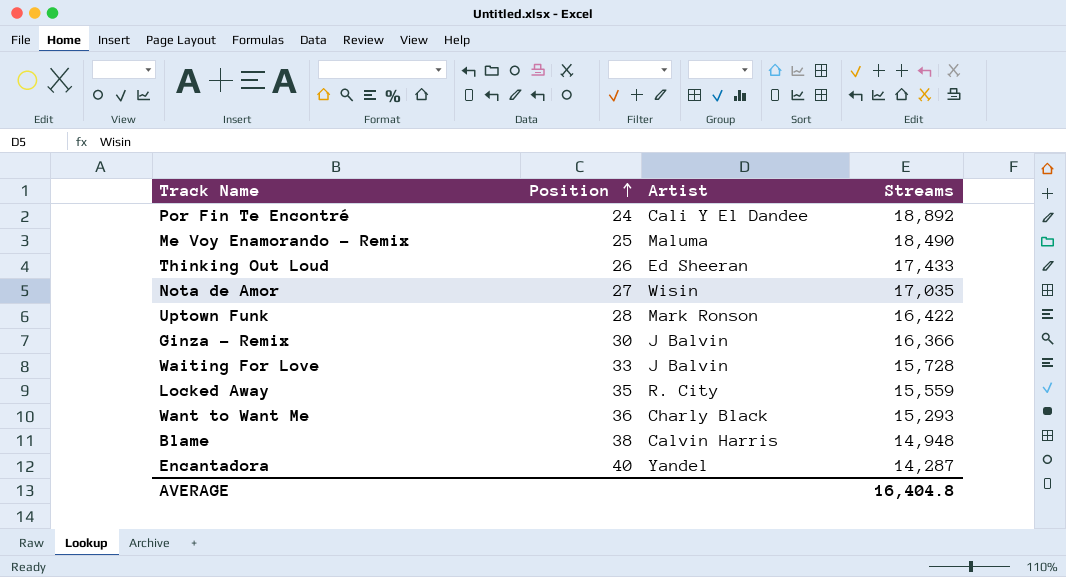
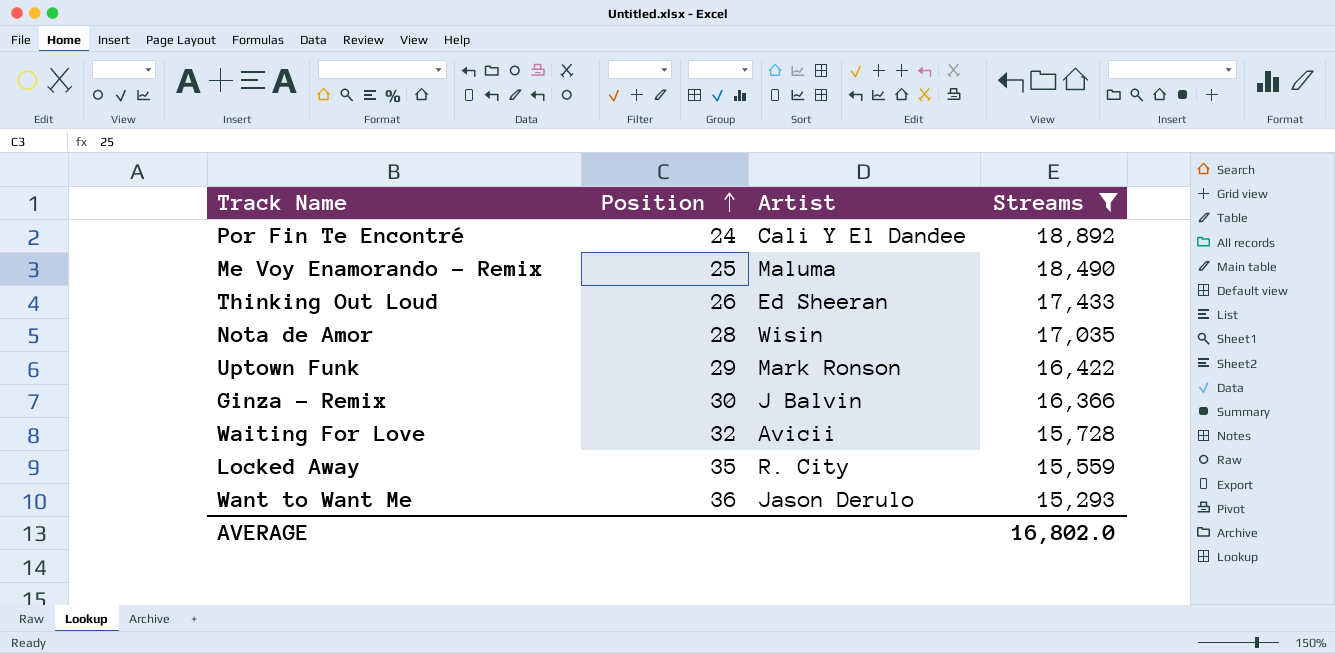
filter: none -> Streams >= 15,293
Nota de Amor | Position: 27 -> 28
Uptown Funk | Position: 28 -> 29
Waiting For Love | Position: 33 -> 32
Waiting For Love | Artist: J Balvin -> Avicii
Want to Want Me | Artist: Charly Black -> Jason Derulo
AVERAGE | Streams: 16,404.8 -> 16,802.0

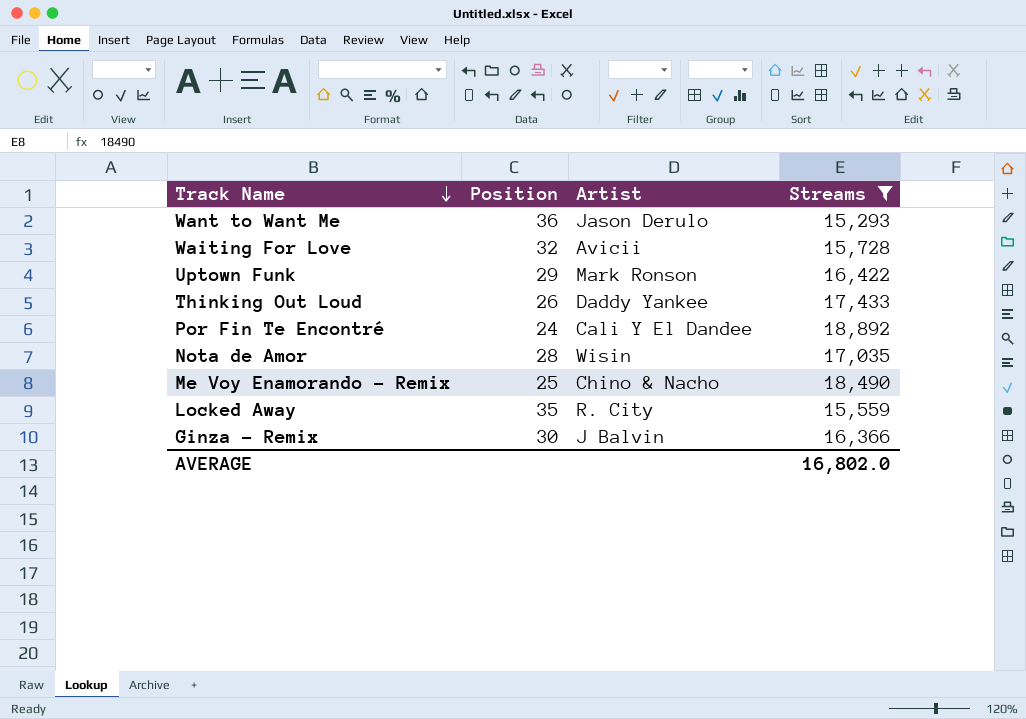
row order: Position ascending -> Track Name descending
Thinking Out Loud | Artist: Ed Sheeran -> Daddy Yankee
Me Voy Enamorando - Remix | Artist: Maluma -> Chino & Nacho

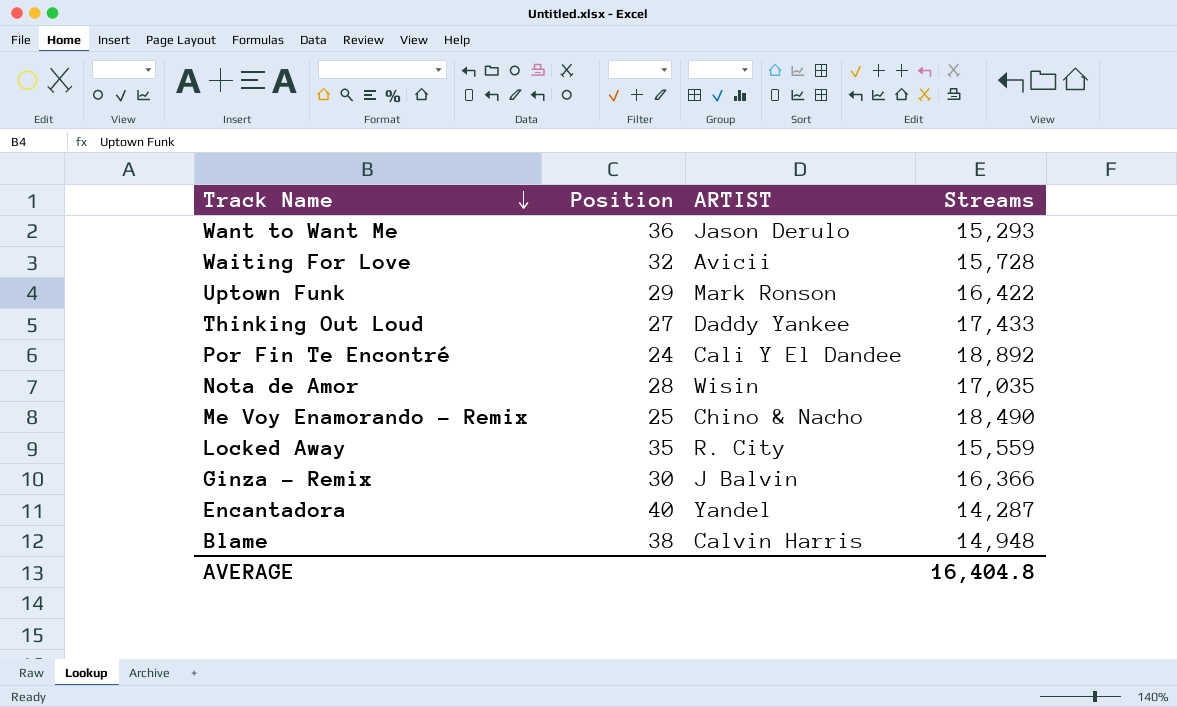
filter: Streams >= 15,293 -> none
column name: Artist -> ARTIST
Thinking Out Loud | Position: 26 -> 27
AVERAGE | Streams: 16,802.0 -> 16,404.8

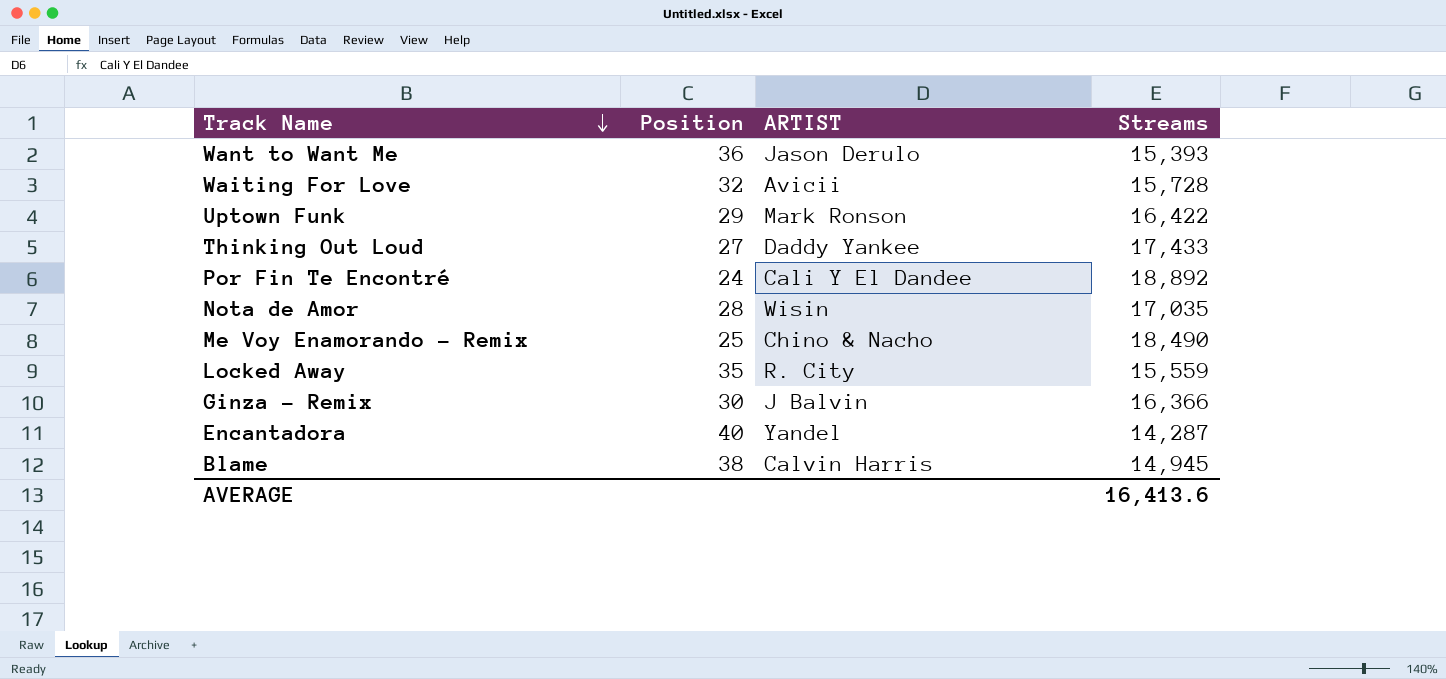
Want to Want Me | Streams: 15,293 -> 15,393
Blame | Streams: 14,948 -> 14,945
AVERAGE | Streams: 16,404.8 -> 16,413.6

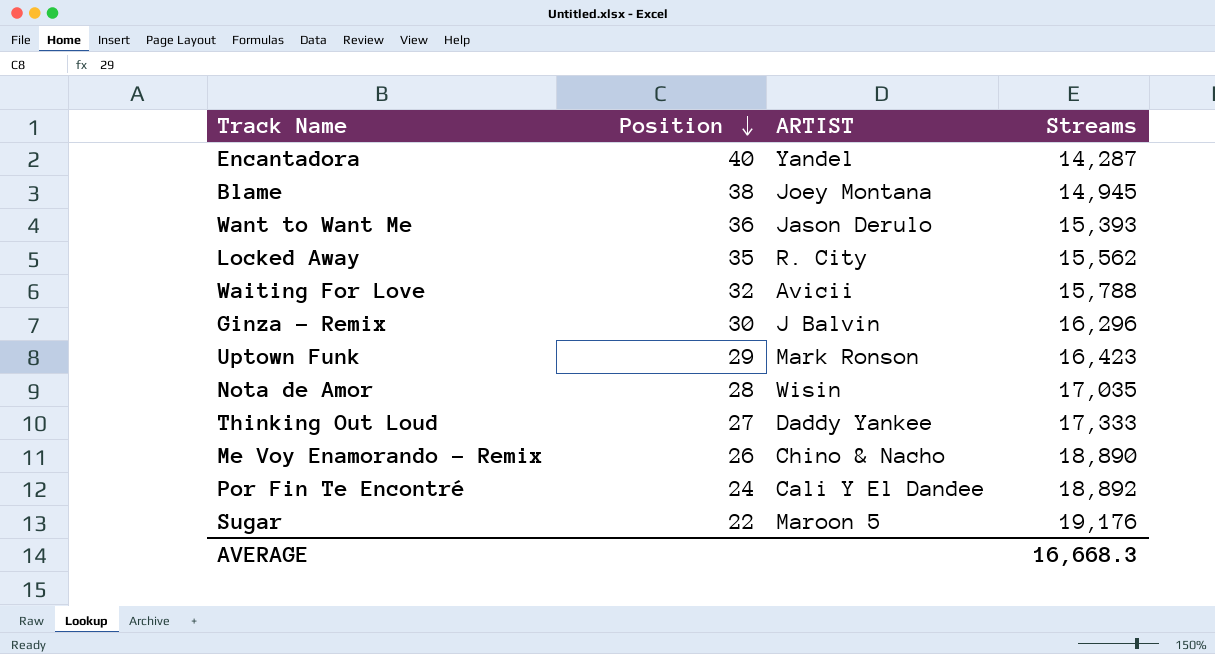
row order: Track Name descending -> Position descending
Blame | ARTIST: Calvin Harris -> Joey Montana
Locked Away | Streams: 15,559 -> 15,562
Waiting For Love | Streams: 15,728 -> 15,788
Ginza - Remix | Streams: 16,366 -> 16,296
Uptown Funk | Streams: 16,422 -> 16,423
Thinking Out Loud | Streams: 17,433 -> 17,333
Me Voy Enamorando - Remix | Position: 25 -> 26
Me Voy Enamorando - Remix | Streams: 18,490 -> 18,890
row Sugar: none -> 22 | Maroon 5 | 19,176
AVERAGE | Streams: 16,413.6 -> 16,668.3

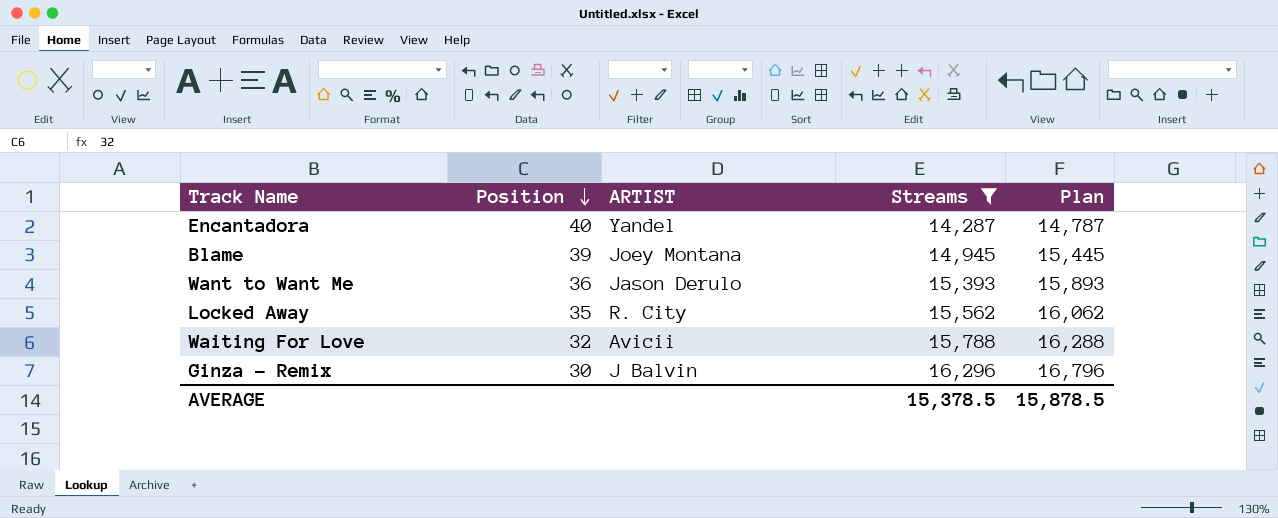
filter: none -> Streams <= 16,296
column Plan | formula: none -> [Streams] + 500
Blame | Position: 38 -> 39
AVERAGE | Streams: 16,668.3 -> 15,378.5

